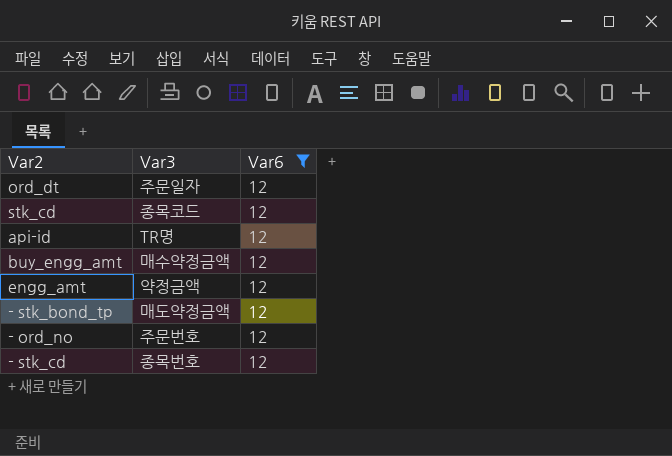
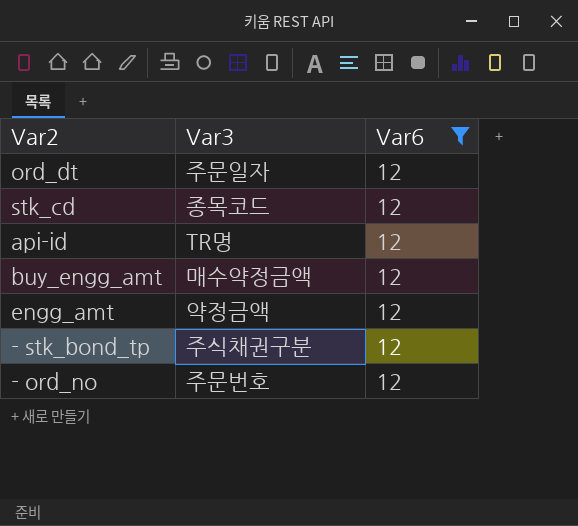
row - stk_cd: 종목번호 | 12 -> none
- stk_bond_tp | Var3: 매도약정금액 -> 주식채권구분

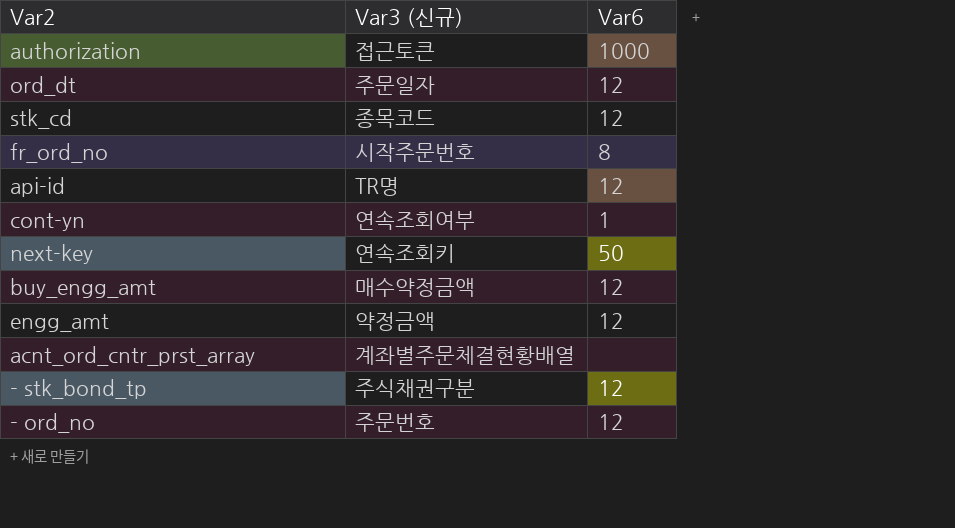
filter: Var6 = 12 -> none
column name: Var3 -> Var3 (신규)

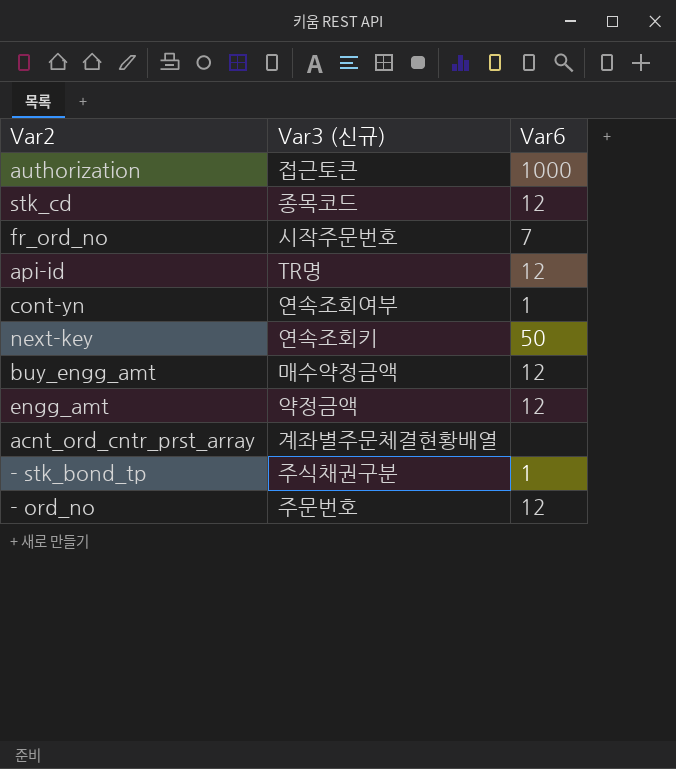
row ord_dt: 주문일자 | 12 -> none
fr_ord_no | Var6: 8 -> 7
- stk_bond_tp | Var6: 12 -> 1

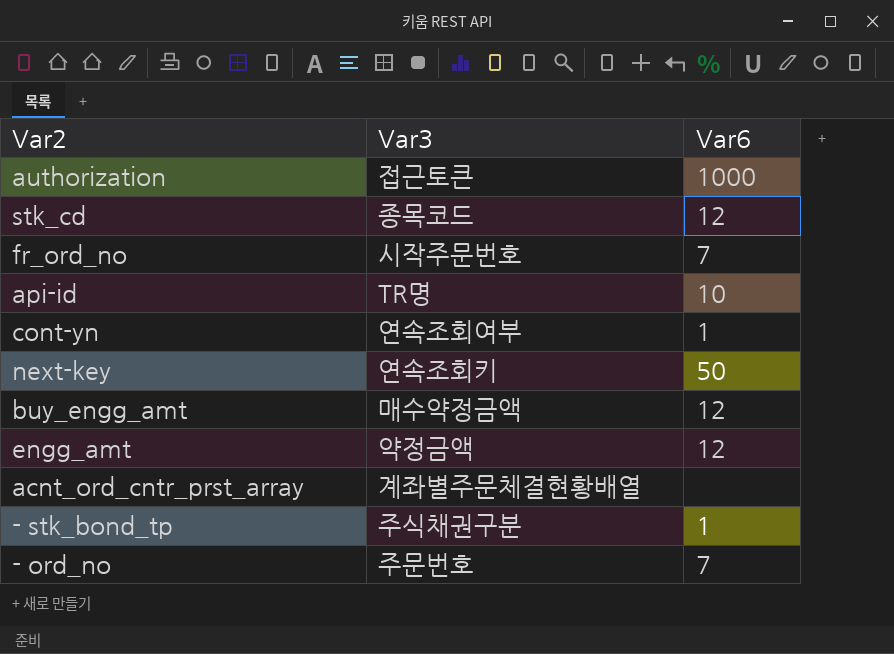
column name: Var3 (신규) -> Var3
api-id | Var6: 12 -> 10
- ord_no | Var6: 12 -> 7

